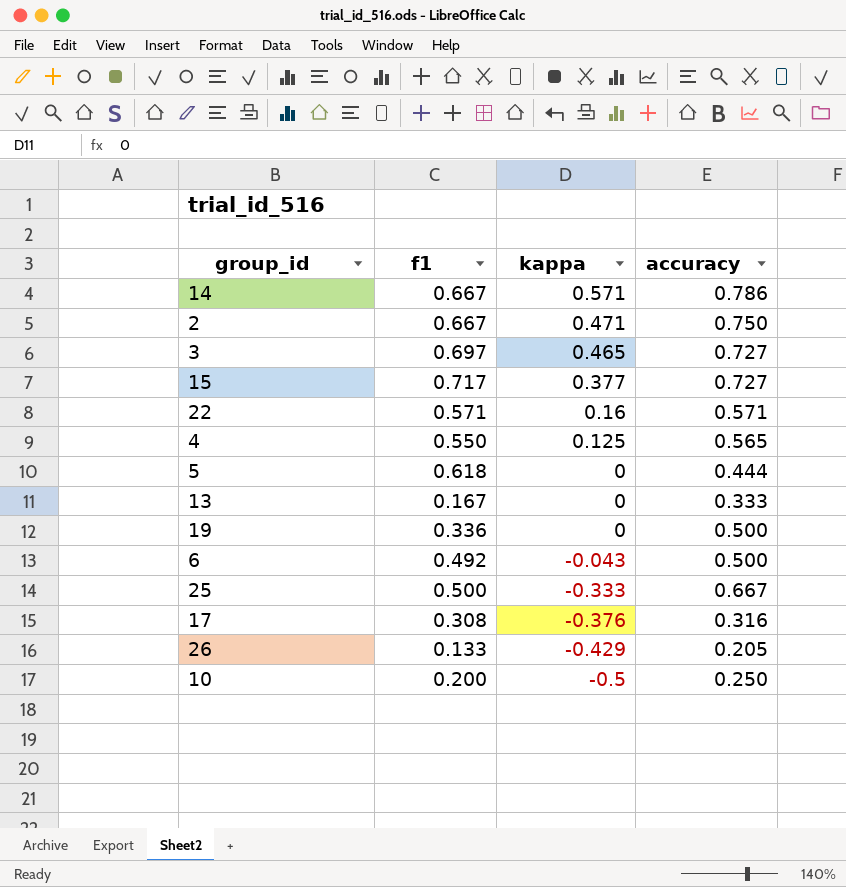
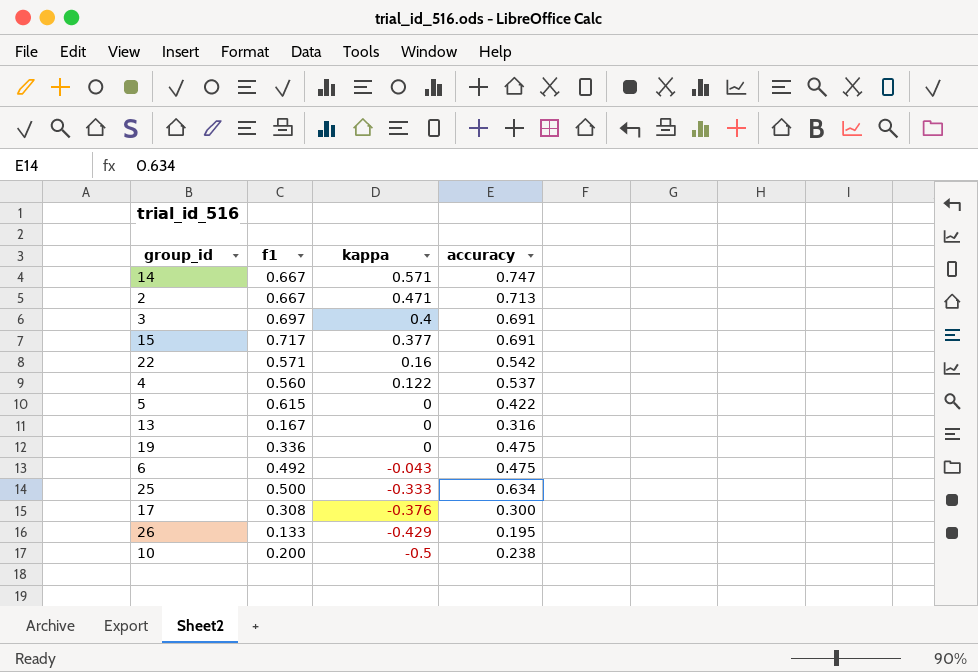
14 | accuracy: 0.786 -> 0.747
2 | accuracy: 0.750 -> 0.713
3 | kappa: 0.465 -> 0.4
3 | accuracy: 0.727 -> 0.691
15 | accuracy: 0.727 -> 0.691
22 | accuracy: 0.571 -> 0.542
4 | f1: 0.550 -> 0.560
4 | kappa: 0.125 -> 0.122
4 | accuracy: 0.565 -> 0.537
5 | f1: 0.618 -> 0.615
5 | accuracy: 0.444 -> 0.422
13 | accuracy: 0.333 -> 0.316
19 | accuracy: 0.500 -> 0.475
6 | accuracy: 0.500 -> 0.475
25 | accuracy: 0.667 -> 0.634
17 | accuracy: 0.316 -> 0.300
26 | accuracy: 0.205 -> 0.195
10 | accuracy: 0.250 -> 0.238

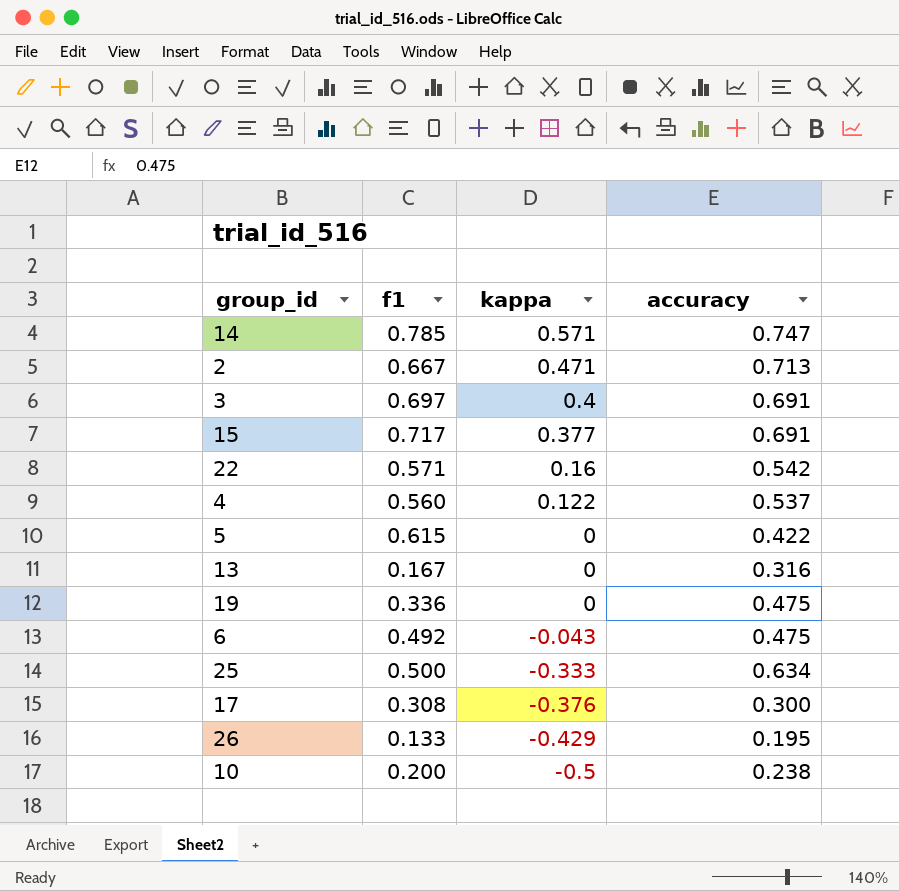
14 | f1: 0.667 -> 0.785

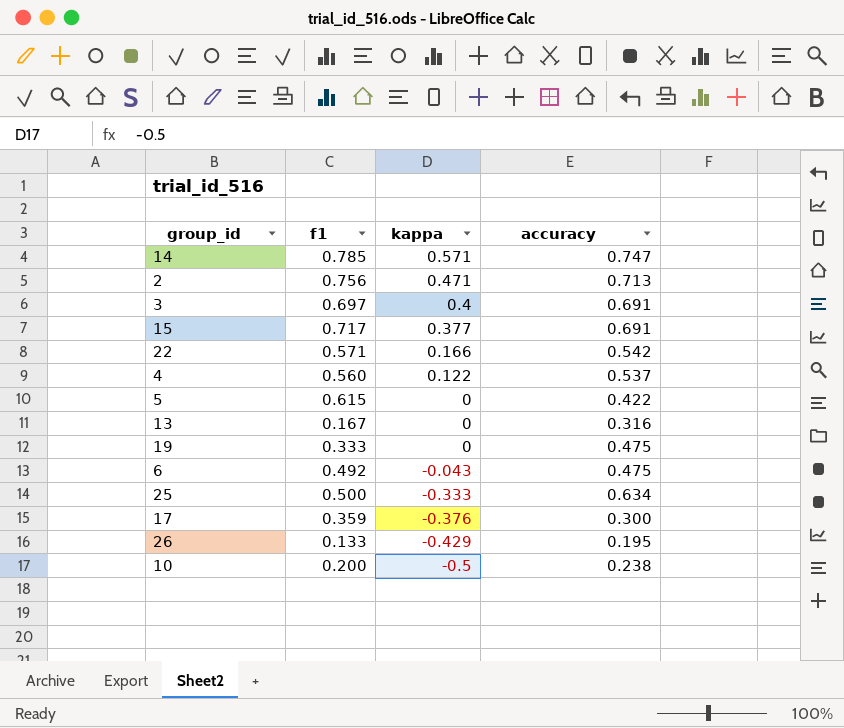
2 | f1: 0.667 -> 0.756
22 | kappa: 0.16 -> 0.166
19 | f1: 0.336 -> 0.333
17 | f1: 0.308 -> 0.359

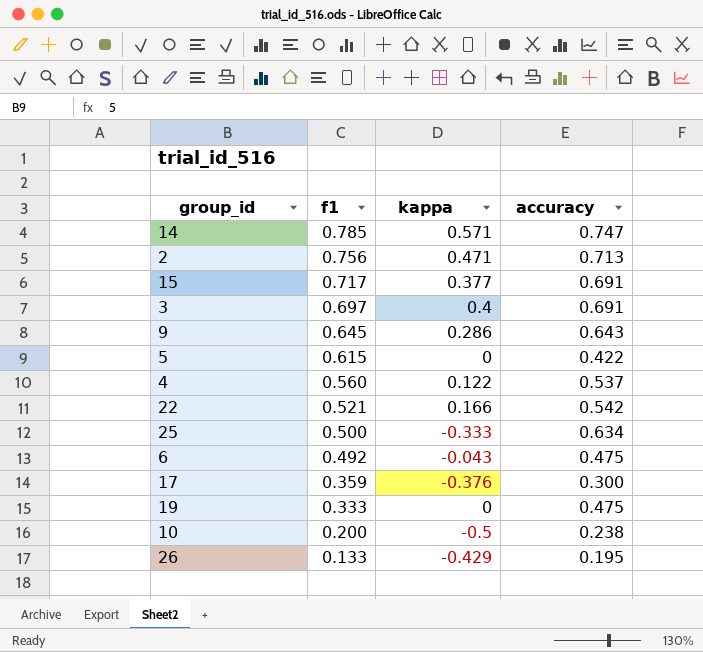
row order: kappa descending -> f1 descending
row 13: 0.167 | 0 | 0.316 -> none
row 9: none -> 0.645 | 0.286 | 0.643
22 | f1: 0.571 -> 0.521

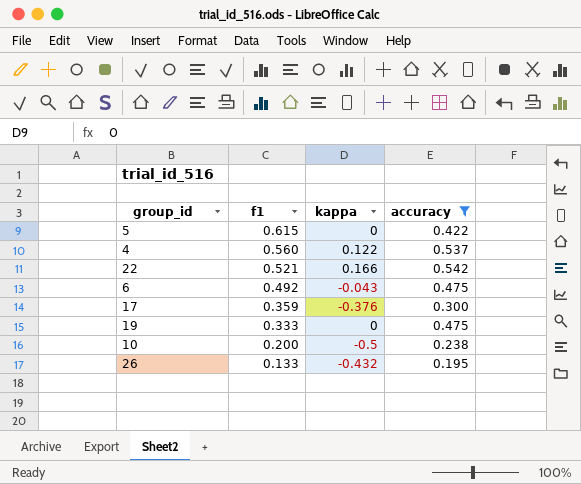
filter: none -> accuracy <= 0.542
26 | kappa: -0.429 -> -0.432

